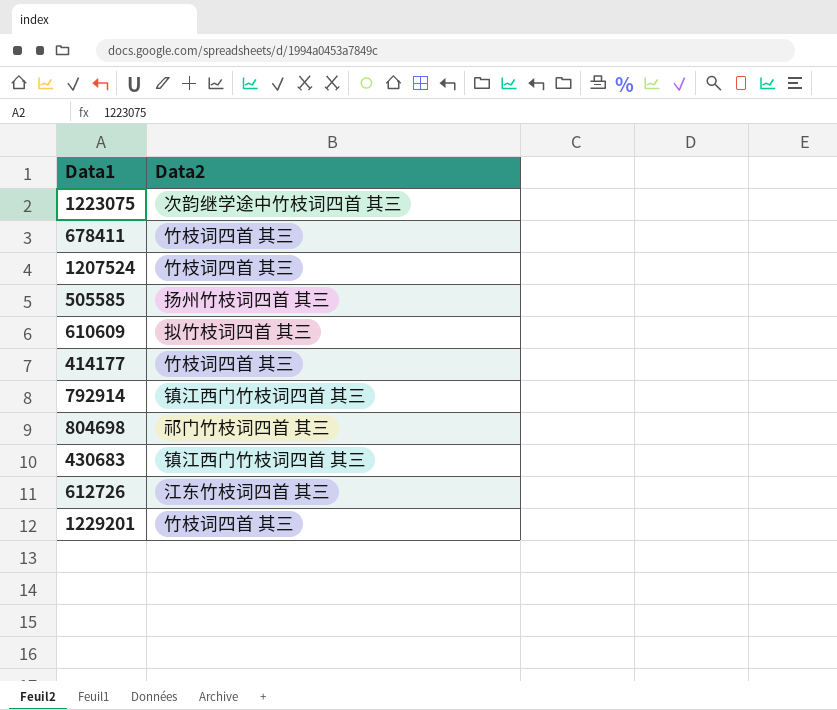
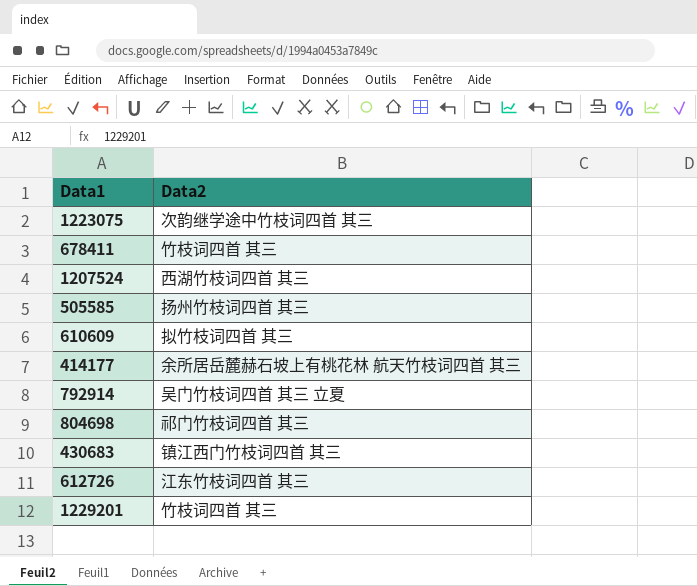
1207524 | Data2: 竹枝词四首 其三 -> 西湖竹枝词四首 其三
414177 | Data2: 竹枝词四首 其三 -> 余所居岳麓赫石坡上有桃花林 航天竹枝词四首 其三
792914 | Data2: 镇江西门竹枝词四首 其三 -> 吴门竹枝词四首 其三 立夏

